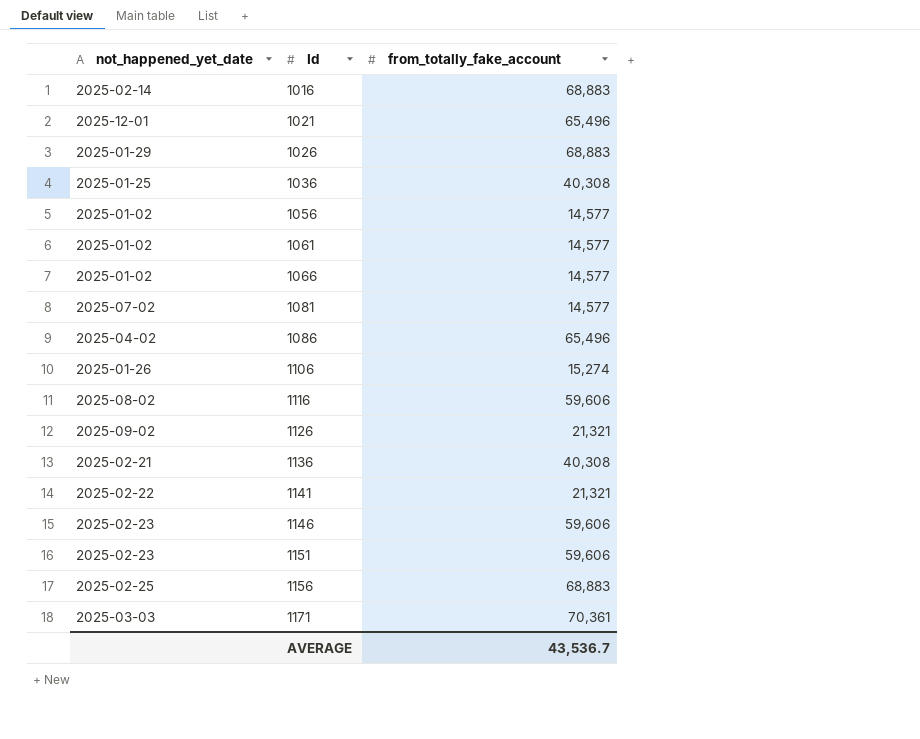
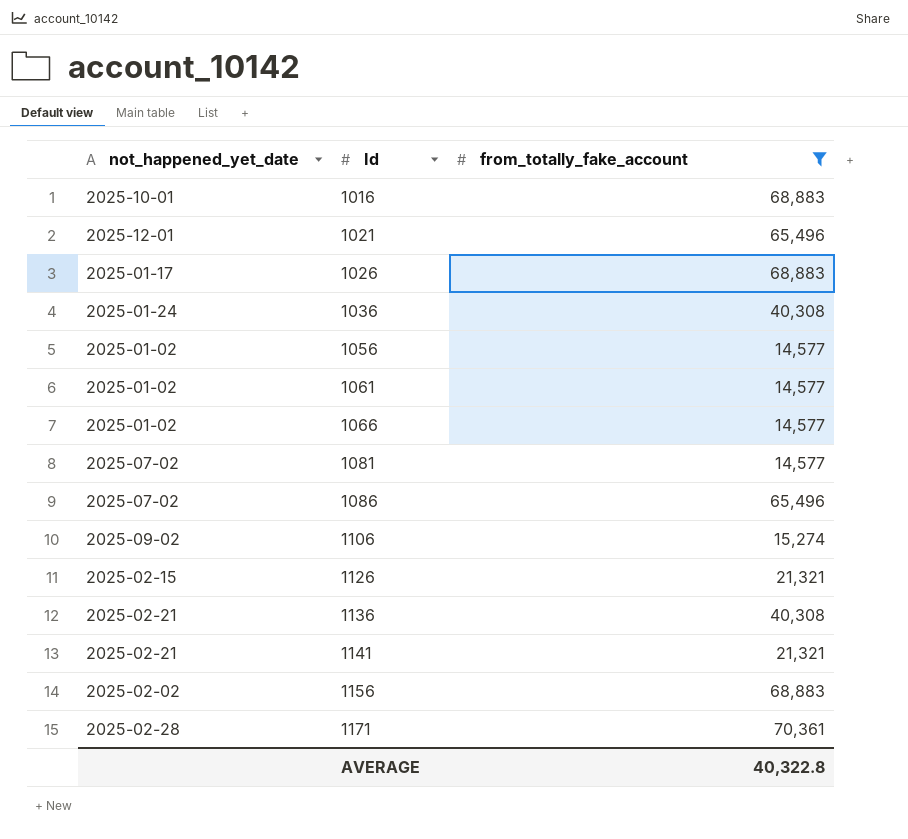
filter: none -> from_totally_fake_account != 59,606
1016 | not_happened_yet_date: 2025-02-14 -> 2025-10-01
1026 | not_happened_yet_date: 2025-01-29 -> 2025-01-17
1036 | not_happened_yet_date: 2025-01-25 -> 2025-01-24
1086 | not_happened_yet_date: 2025-04-02 -> 2025-07-02
1106 | not_happened_yet_date: 2025-01-26 -> 2025-09-02
1126 | not_happened_yet_date: 2025-09-02 -> 2025-02-15
1141 | not_happened_yet_date: 2025-02-22 -> 2025-02-21
1156 | not_happened_yet_date: 2025-02-25 -> 2025-02-02
1171 | not_happened_yet_date: 2025-03-03 -> 2025-02-28
AVERAGE | from_totally_fake_account: 43,536.7 -> 40,322.8

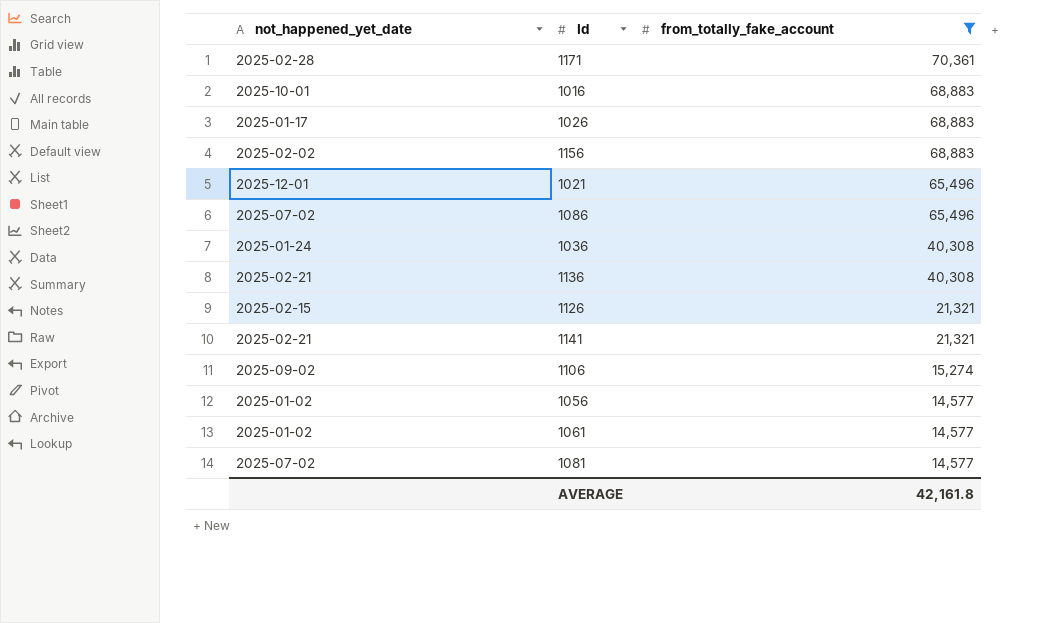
row order: Id ascending -> from_totally_fake_account descending
row 1066: 2025-01-02 | 14,577 -> none
AVERAGE | from_totally_fake_account: 40,322.8 -> 42,161.8

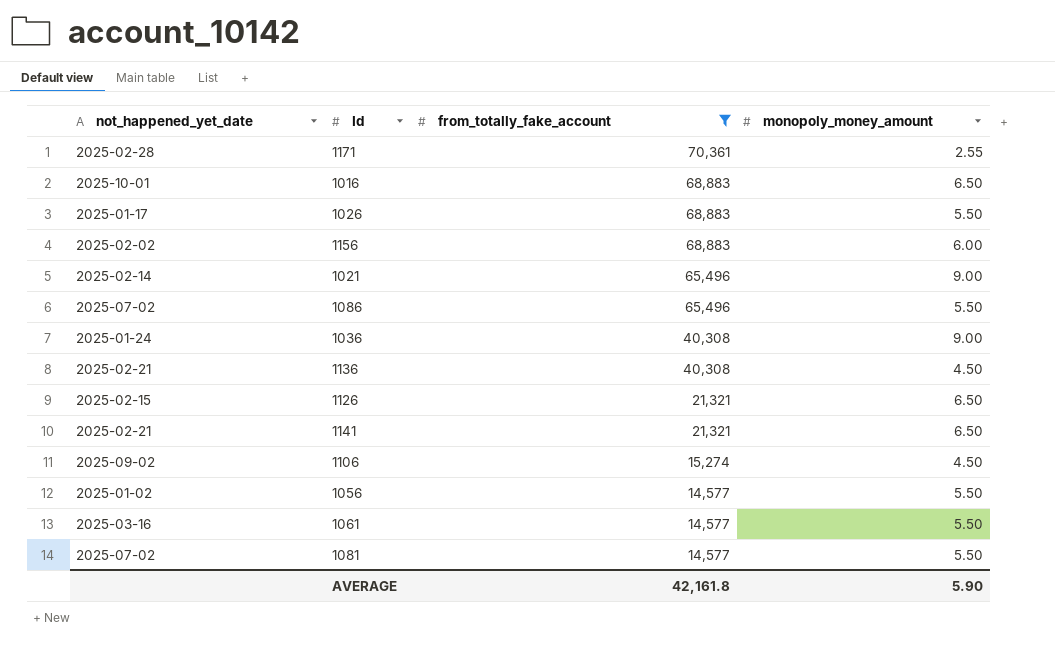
column monopoly_money_amount | position: none -> 4
1021 | not_happened_yet_date: 2025-12-01 -> 2025-02-14
1061 | not_happened_yet_date: 2025-01-02 -> 2025-03-16

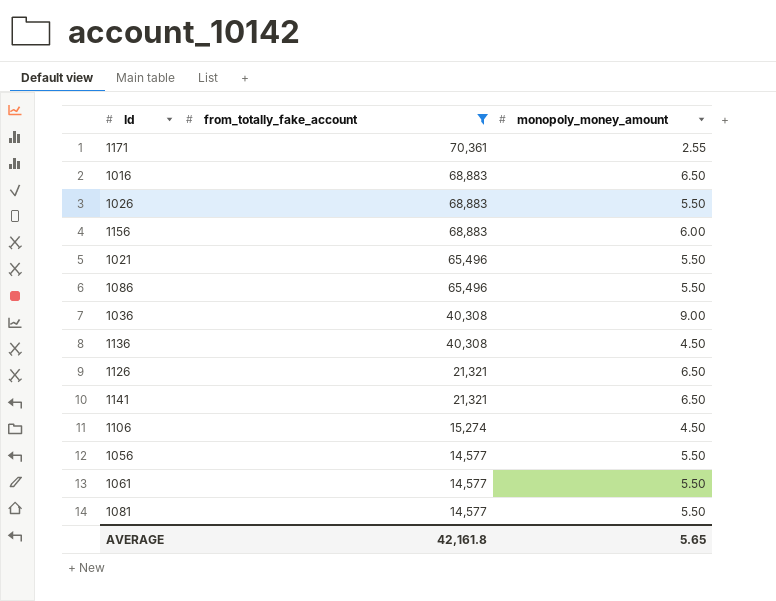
column not_happened_yet_date | position: 1 -> none
1021 | monopoly_money_amount: 9.00 -> 5.50
AVERAGE | monopoly_money_amount: 5.90 -> 5.65

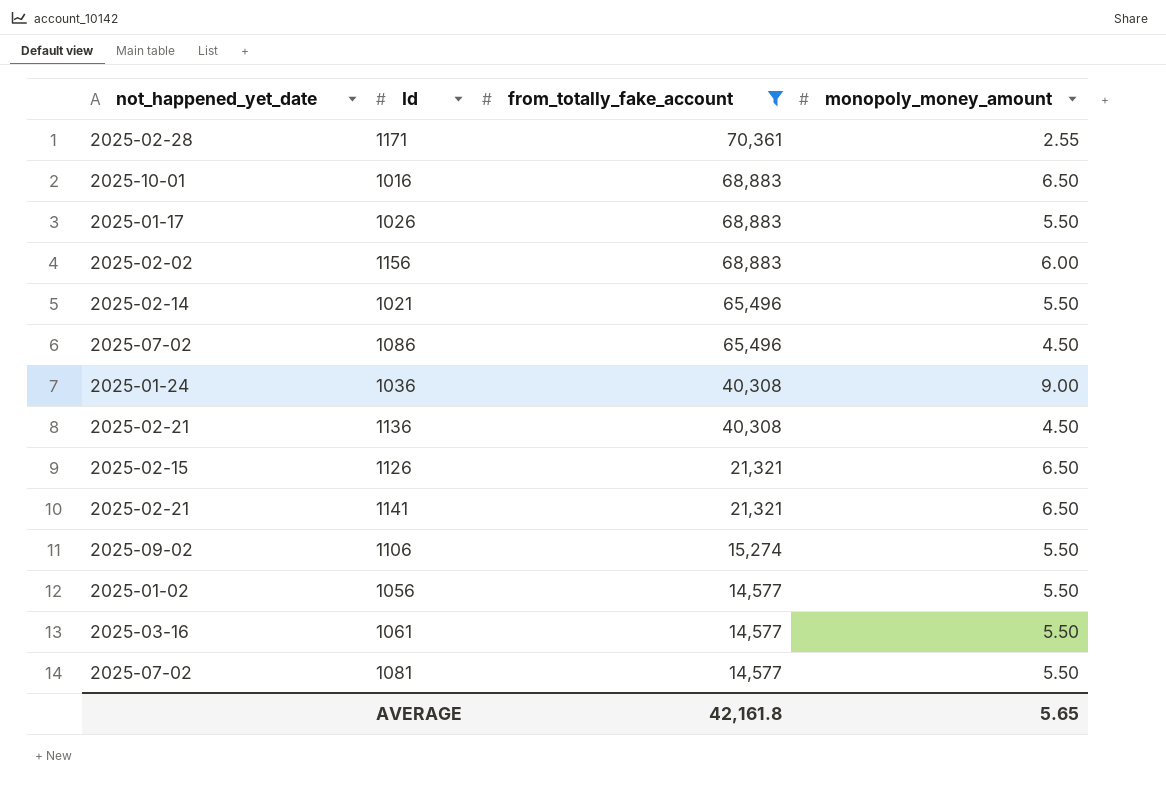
column not_happened_yet_date | position: none -> 1
1086 | monopoly_money_amount: 5.50 -> 4.50
1106 | monopoly_money_amount: 4.50 -> 5.50

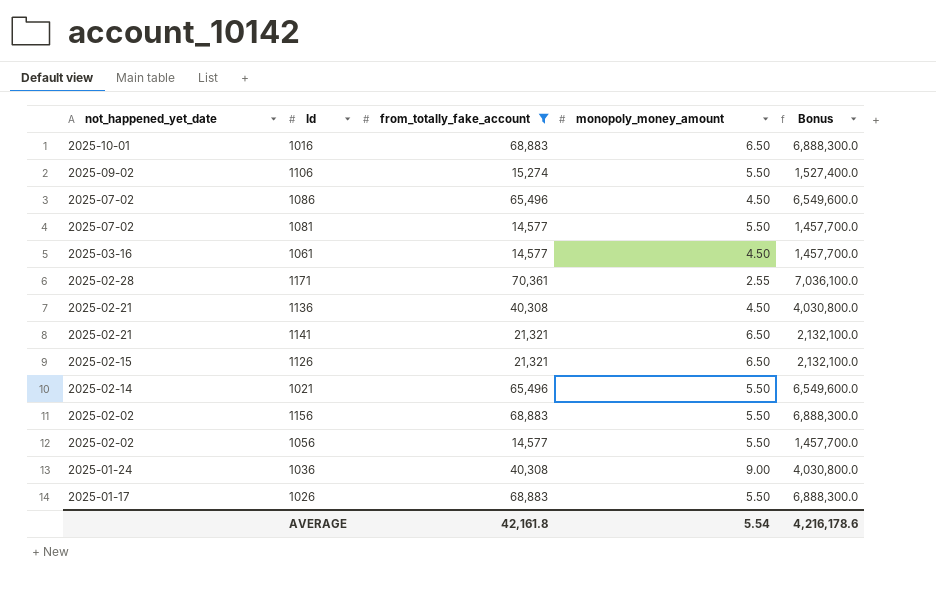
row order: from_totally_fake_account descending -> not_happened_yet_date descending
column Bonus | formula: none -> [from_totally_fake_account] * 100
1061 | monopoly_money_amount: 5.50 -> 4.50
1156 | monopoly_money_amount: 6.00 -> 5.50
1056 | not_happened_yet_date: 2025-01-02 -> 2025-02-02
AVERAGE | monopoly_money_amount: 5.65 -> 5.54

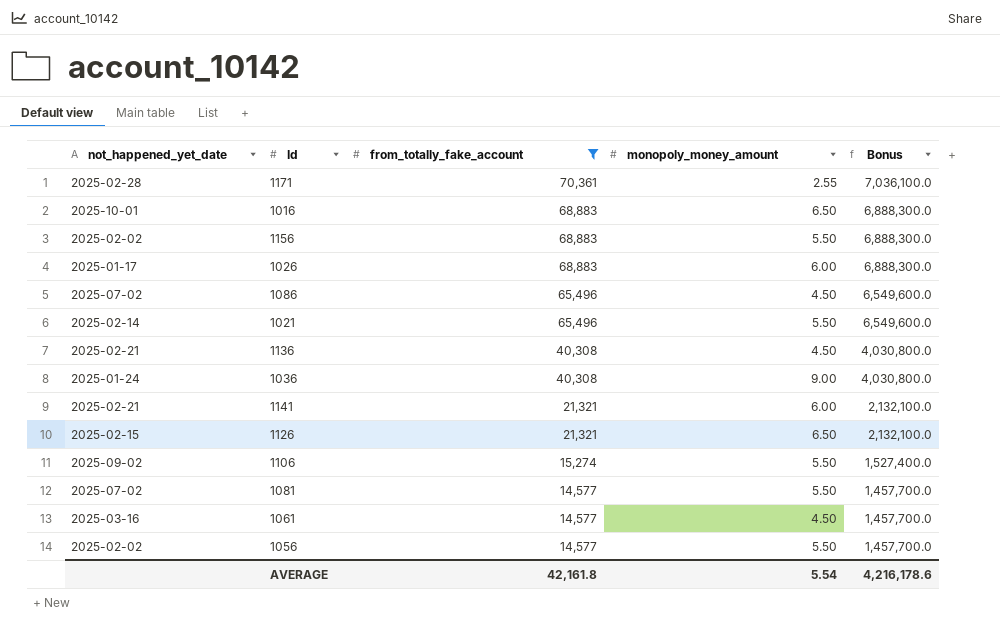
row order: not_happened_yet_date descending -> from_totally_fake_account descending
1026 | monopoly_money_amount: 5.50 -> 6.00
1141 | monopoly_money_amount: 6.50 -> 6.00

